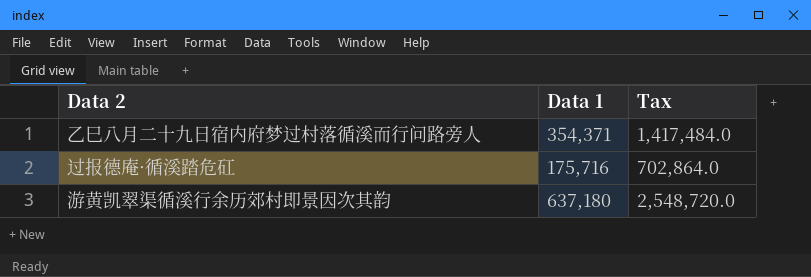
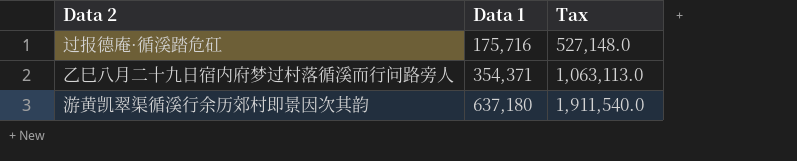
row order: none -> Data 1 ascending
column Tax | formula: [Data 1] * 4 -> [Data 1] * 3

